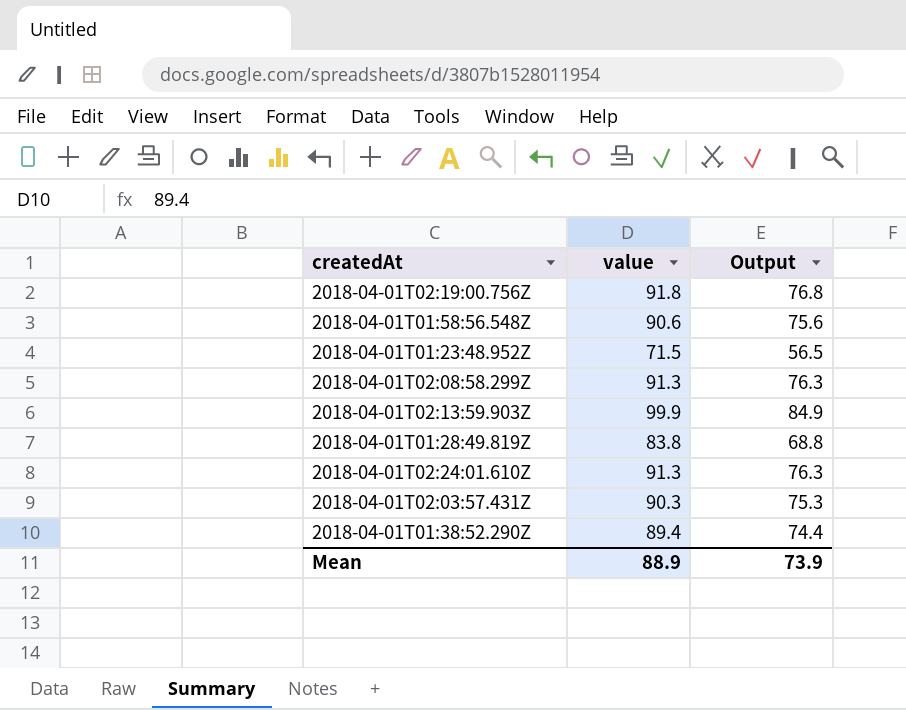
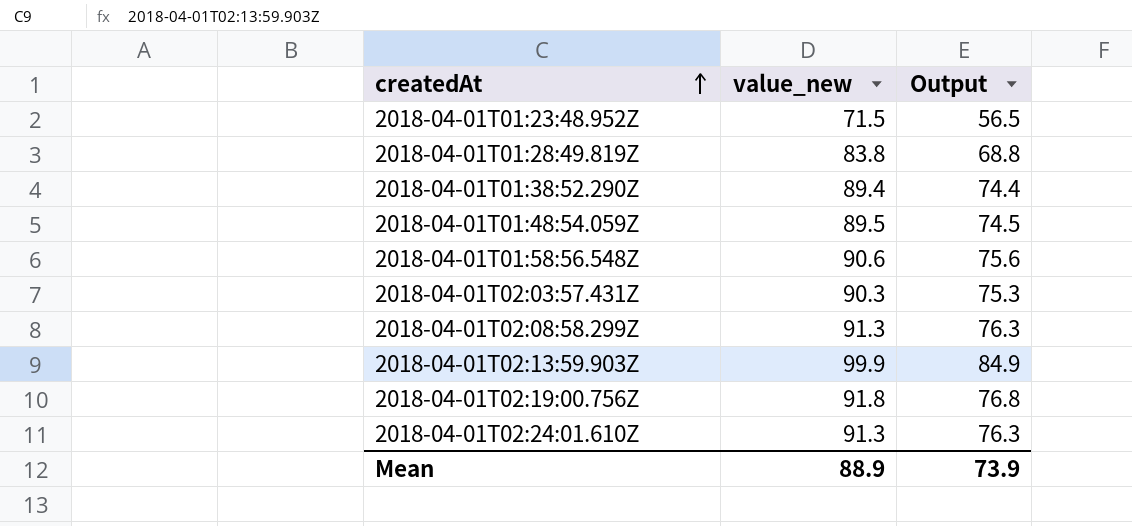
row order: none -> createdAt ascending
column name: value -> value_new
row 2018-04-01T01:48:54.059Z: none -> 89.5 | 74.5

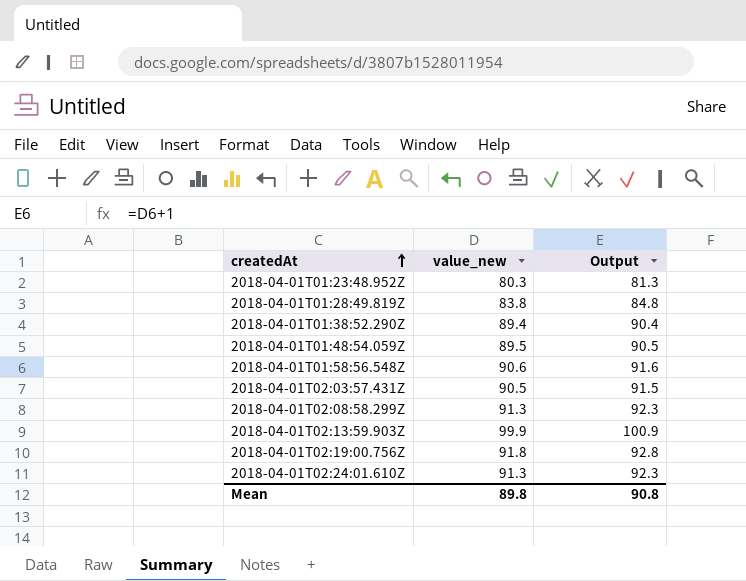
column Output | formula: [value_new] - 15 -> [value_new] + 1
2018-04-01T01:23:48.952Z | value_new: 71.5 -> 80.3
2018-04-01T02:03:57.431Z | value_new: 90.3 -> 90.5
Mean | value_new: 88.9 -> 89.8
Mean | Output: 73.9 -> 90.8

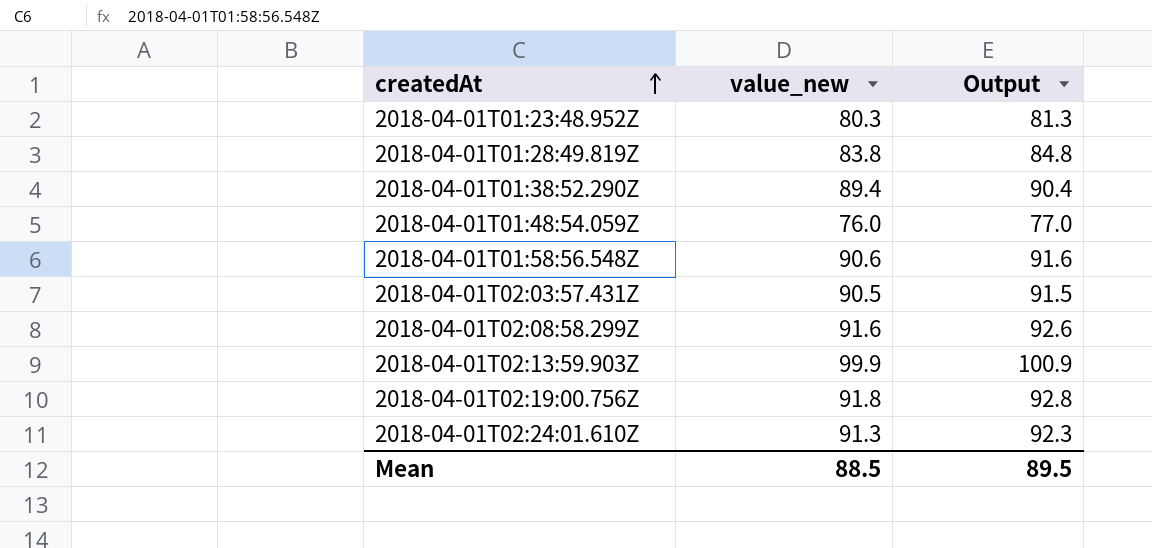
2018-04-01T01:48:54.059Z | value_new: 89.5 -> 76.0
2018-04-01T01:48:54.059Z | Output: 90.5 -> 77.0
2018-04-01T02:08:58.299Z | value_new: 91.3 -> 91.6
2018-04-01T02:08:58.299Z | Output: 92.3 -> 92.6
Mean | value_new: 89.8 -> 88.5
Mean | Output: 90.8 -> 89.5

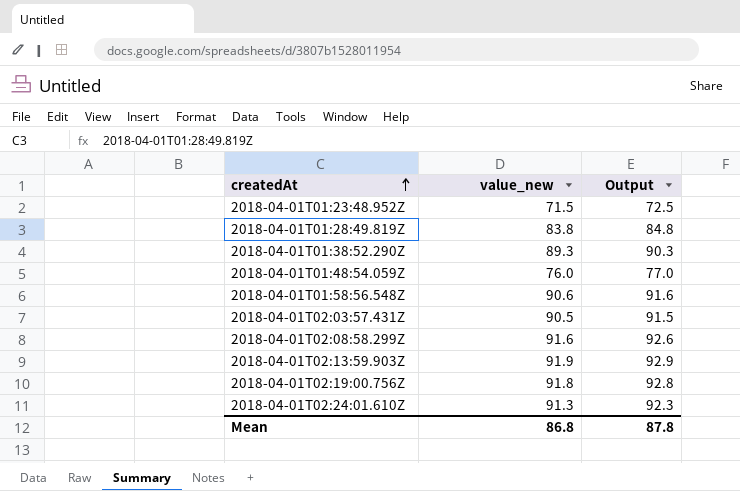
2018-04-01T01:23:48.952Z | value_new: 80.3 -> 71.5
2018-04-01T01:23:48.952Z | Output: 81.3 -> 72.5
2018-04-01T01:38:52.290Z | value_new: 89.4 -> 89.3
2018-04-01T01:38:52.290Z | Output: 90.4 -> 90.3
2018-04-01T02:13:59.903Z | value_new: 99.9 -> 91.9
2018-04-01T02:13:59.903Z | Output: 100.9 -> 92.9
Mean | value_new: 88.5 -> 86.8
Mean | Output: 89.5 -> 87.8

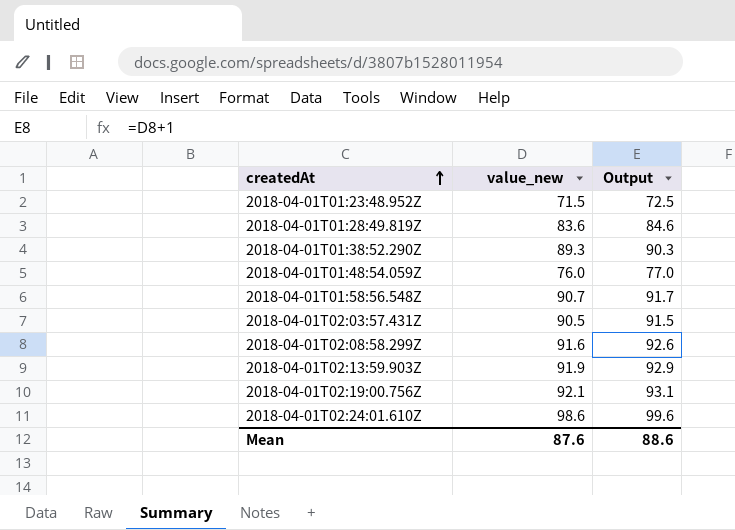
2018-04-01T01:28:49.819Z | value_new: 83.8 -> 83.6
2018-04-01T01:28:49.819Z | Output: 84.8 -> 84.6
2018-04-01T01:58:56.548Z | value_new: 90.6 -> 90.7
2018-04-01T01:58:56.548Z | Output: 91.6 -> 91.7
2018-04-01T02:19:00.756Z | value_new: 91.8 -> 92.1
2018-04-01T02:19:00.756Z | Output: 92.8 -> 93.1
2018-04-01T02:24:01.610Z | value_new: 91.3 -> 98.6
2018-04-01T02:24:01.610Z | Output: 92.3 -> 99.6
Mean | value_new: 86.8 -> 87.6
Mean | Output: 87.8 -> 88.6

